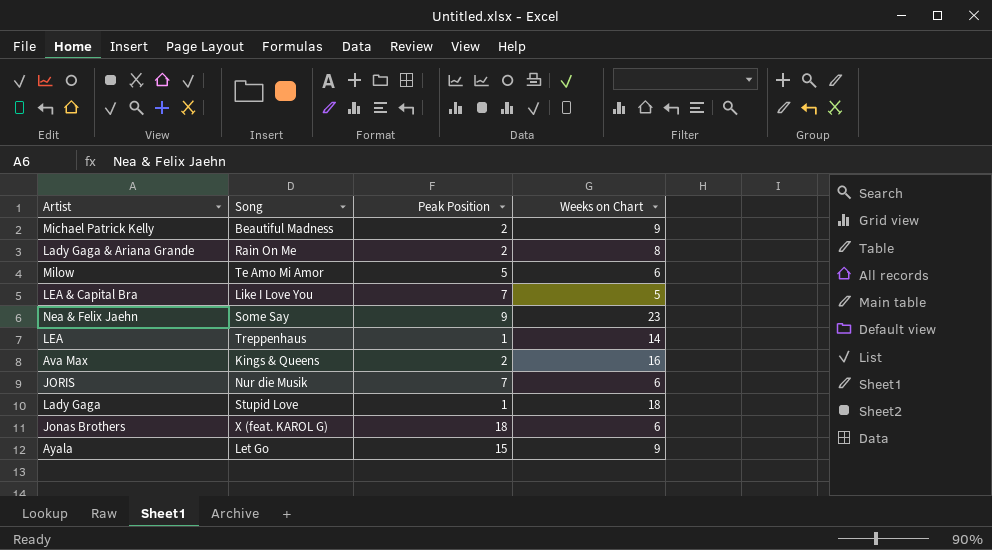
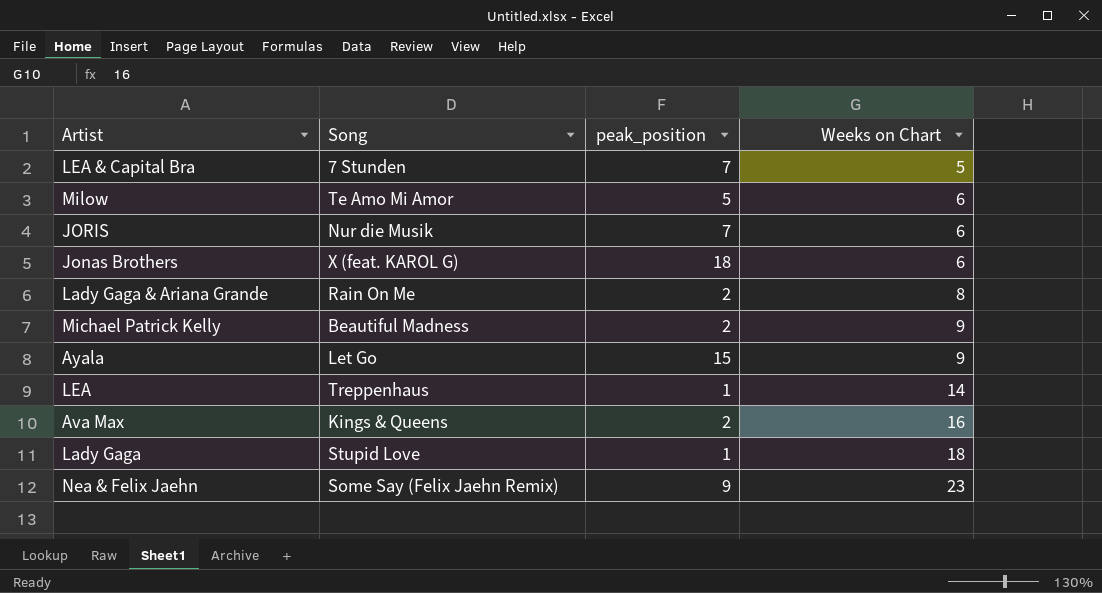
row order: none -> Weeks on Chart ascending
column name: Peak Position -> peak_position
LEA & Capital Bra | Song: Like I Love You -> 7 Stunden
Nea & Felix Jaehn | Song: Some Say -> Some Say (Felix Jaehn Remix)

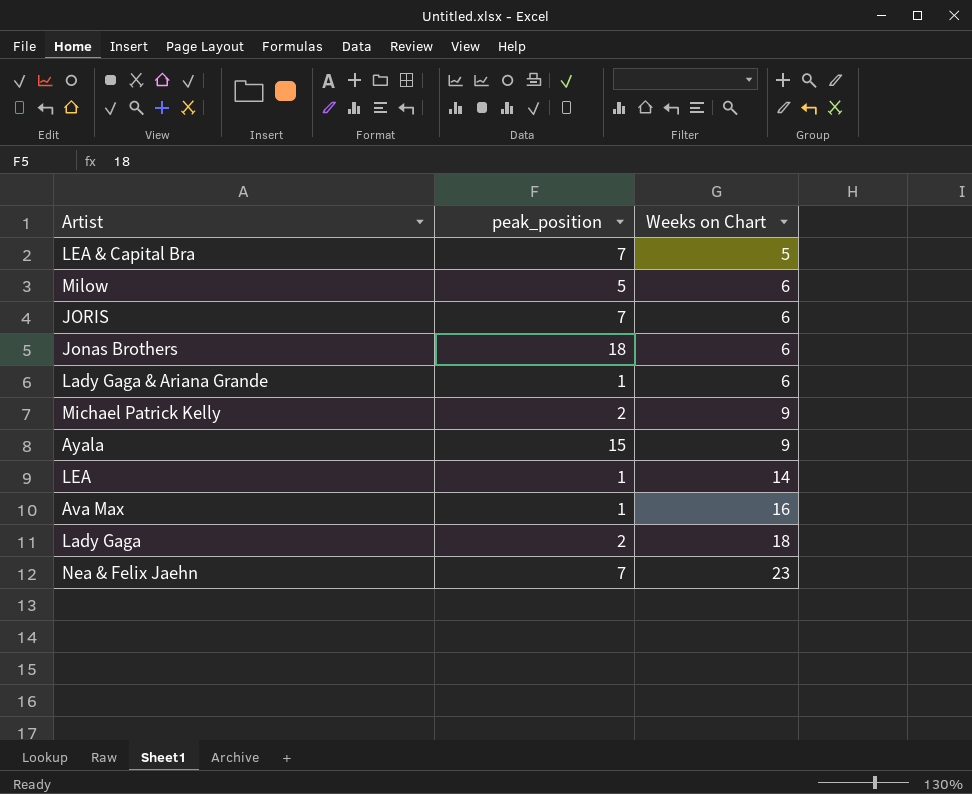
column Song | position: 2 -> none
Lady Gaga & Ariana Grande | peak_position: 2 -> 1
Lady Gaga & Ariana Grande | Weeks on Chart: 8 -> 6
Ava Max | peak_position: 2 -> 1
Lady Gaga | peak_position: 1 -> 2
Nea & Felix Jaehn | peak_position: 9 -> 7

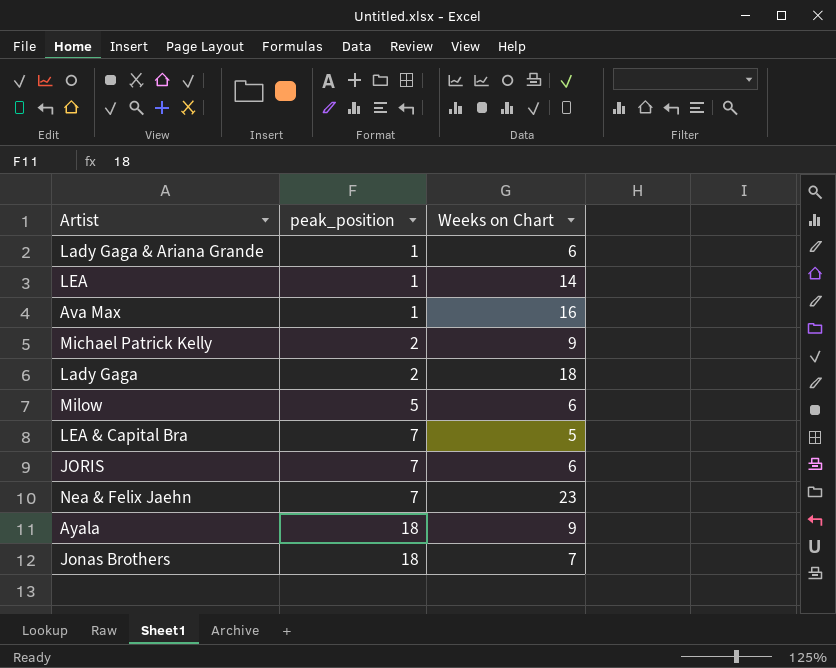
row order: Weeks on Chart ascending -> peak_position ascending
Ayala | peak_position: 15 -> 18
Jonas Brothers | Weeks on Chart: 6 -> 7

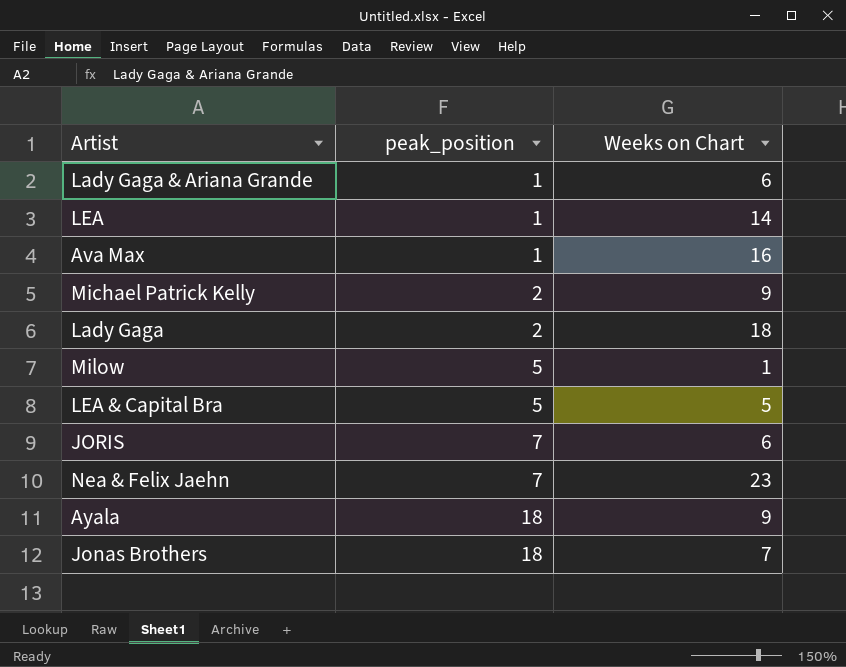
Milow | Weeks on Chart: 6 -> 1
LEA & Capital Bra | peak_position: 7 -> 5

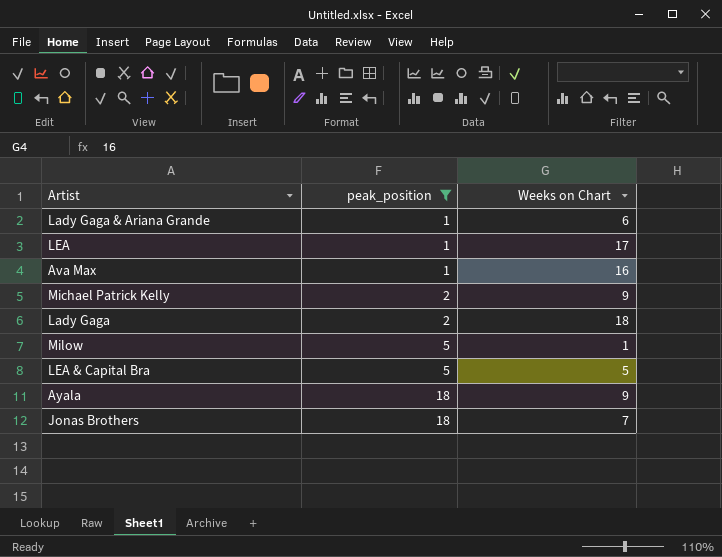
filter: none -> peak_position != 7
LEA | Weeks on Chart: 14 -> 17

